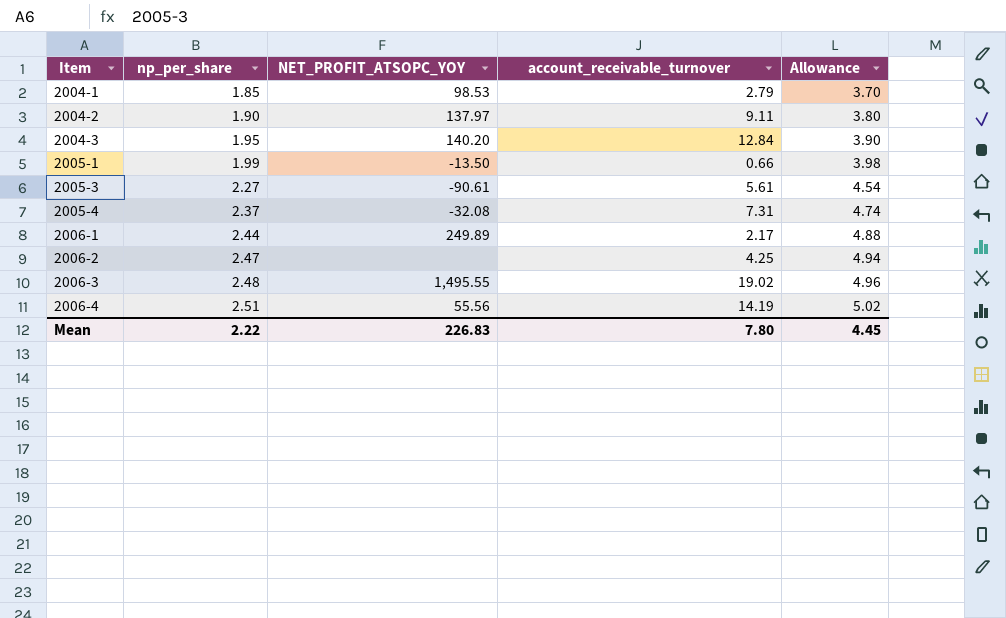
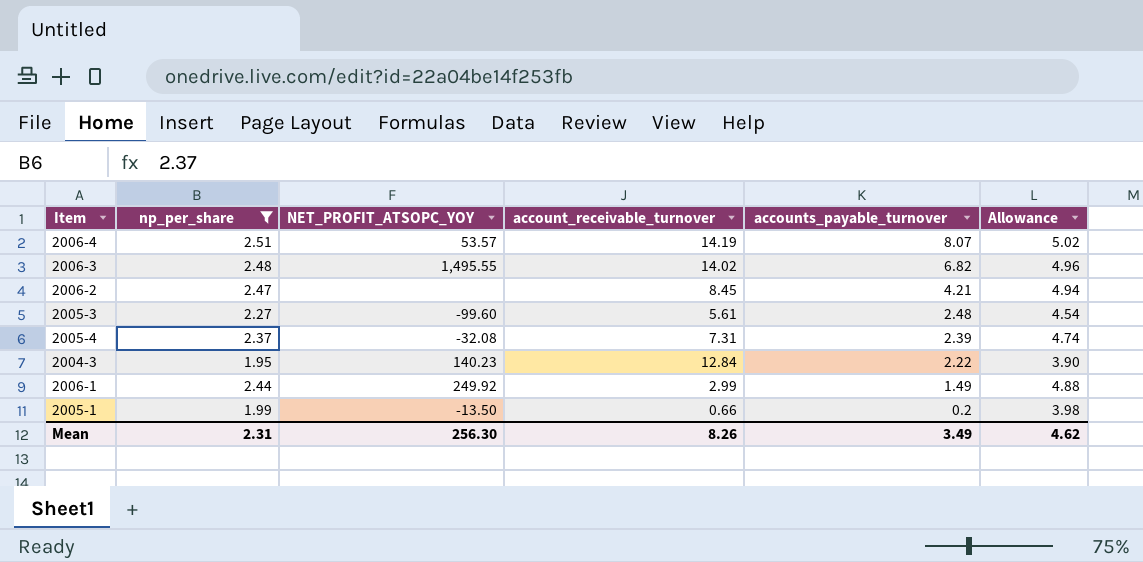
filter: none -> np_per_share >= 1.95
row order: Item ascending -> accounts_payable_turnover descending
column accounts_payable_turnover | position: none -> 5
2006-4 | NET_PROFIT_ATSOPC_YOY: 55.56 -> 53.57
2006-3 | account_receivable_turnover: 19.02 -> 14.02
2006-2 | account_receivable_turnover: 4.25 -> 8.45
2005-3 | NET_PROFIT_ATSOPC_YOY: -90.61 -> -99.60
2004-3 | NET_PROFIT_ATSOPC_YOY: 140.20 -> 140.23
2006-1 | NET_PROFIT_ATSOPC_YOY: 249.89 -> 249.92
2006-1 | account_receivable_turnover: 2.17 -> 2.99
Mean | np_per_share: 2.22 -> 2.31
Mean | NET_PROFIT_ATSOPC_YOY: 226.83 -> 256.30
Mean | account_receivable_turnover: 7.80 -> 8.26
Mean | Allowance: 4.45 -> 4.62

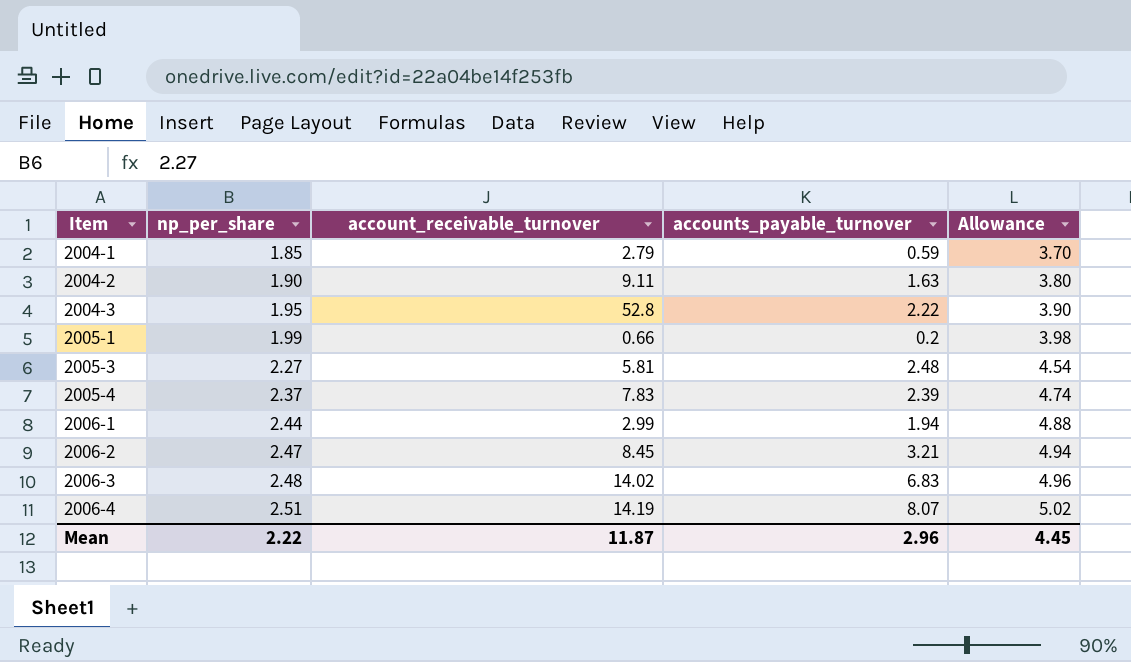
filter: np_per_share >= 1.95 -> none
row order: accounts_payable_turnover descending -> Item ascending
column NET_PROFIT_ATSOPC_YOY | position: 3 -> none
2004-3 | account_receivable_turnover: 12.84 -> 52.8
2005-3 | account_receivable_turnover: 5.61 -> 5.81
2005-4 | account_receivable_turnover: 7.31 -> 7.83
2006-1 | accounts_payable_turnover: 1.49 -> 1.94
2006-2 | accounts_payable_turnover: 4.21 -> 3.21
2006-3 | accounts_payable_turnover: 6.82 -> 6.83
Mean | np_per_share: 2.31 -> 2.22
Mean | account_receivable_turnover: 8.26 -> 11.87
Mean | accounts_payable_turnover: 3.49 -> 2.96
Mean | Allowance: 4.62 -> 4.45

